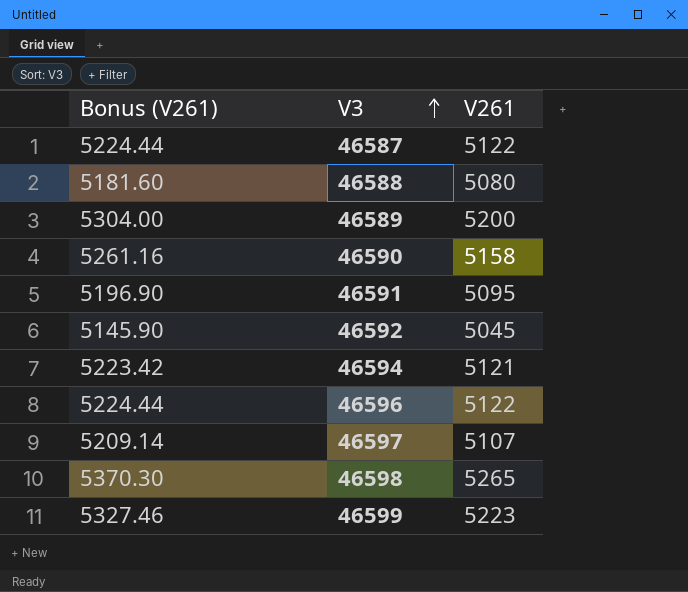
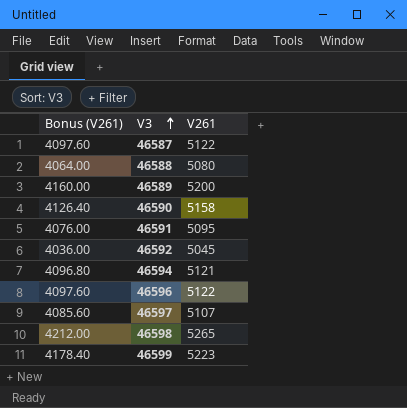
column Bonus (V261) | formula: [V261] * 1.02 -> [V261] * 0.8

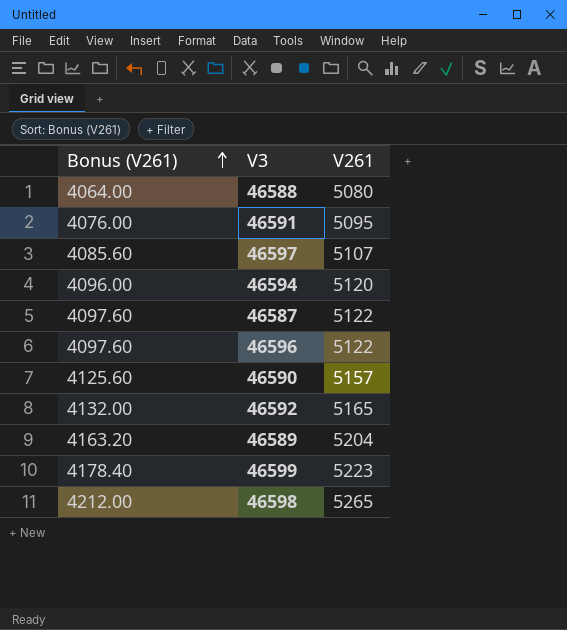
row order: V3 ascending -> Bonus (V261) ascending
46594 | Bonus (V261): 4096.80 -> 4096.00
46594 | V261: 5121 -> 5120
46590 | Bonus (V261): 4126.40 -> 4125.60
46590 | V261: 5158 -> 5157
46592 | Bonus (V261): 4036.00 -> 4132.00
46592 | V261: 5045 -> 5165
46589 | Bonus (V261): 4160.00 -> 4163.20
46589 | V261: 5200 -> 5204

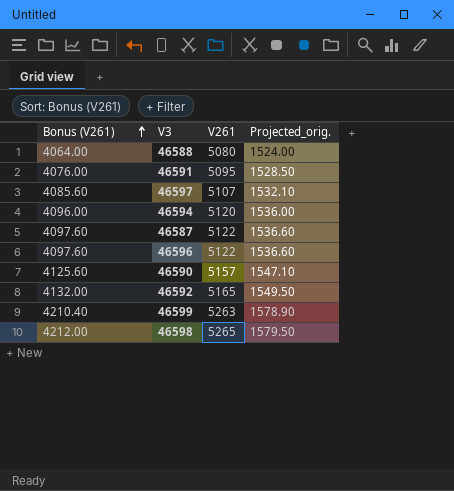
column Projected_orig. | formula: none -> [V261] * 0.3
row 46589: 4163.20 | 5204 -> none
46599 | Bonus (V261): 4178.40 -> 4210.40
46599 | V261: 5223 -> 5263

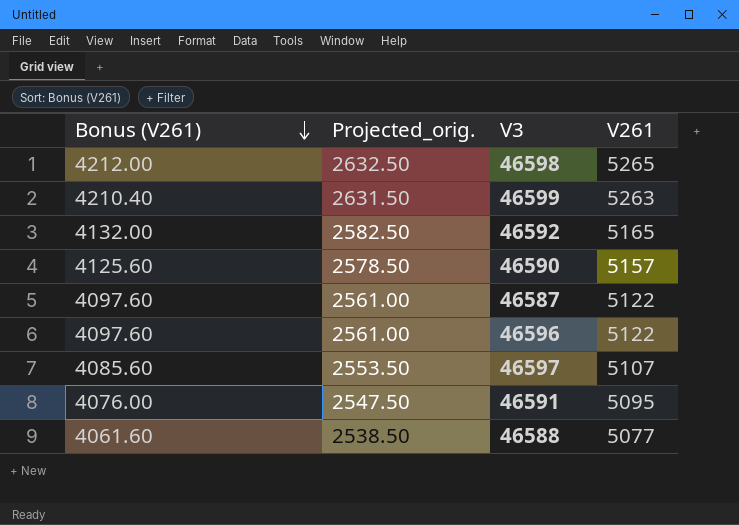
row order: Bonus (V261) ascending -> Bonus (V261) descending
column Projected_orig. | formula: [V261] * 0.3 -> [V261] * 0.5
column Projected_orig. | position: 4 -> 2
row 46594: 4096.00 | 5120 | 1536.00 -> none
46588 | Bonus (V261): 4064.00 -> 4061.60
46588 | V261: 5080 -> 5077

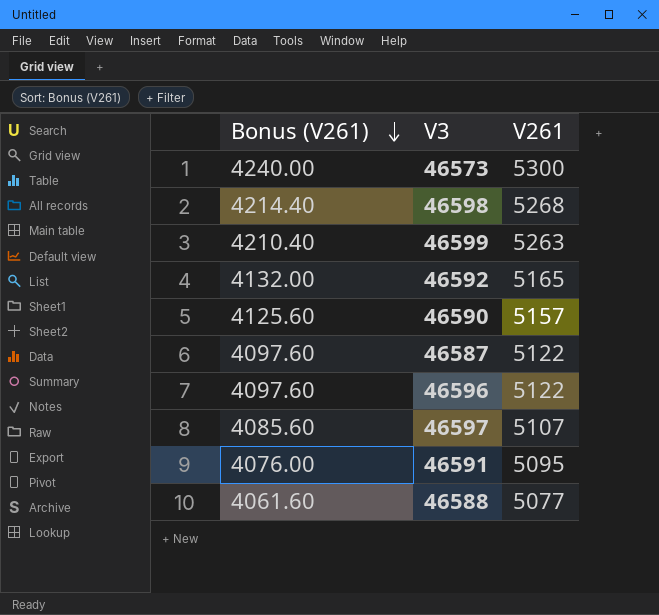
column Projected_orig. | formula: [V261] * 0.5 -> none
row 46573: none -> 4240.00 | 5300
46598 | Bonus (V261): 4212.00 -> 4214.40
46598 | V261: 5265 -> 5268

